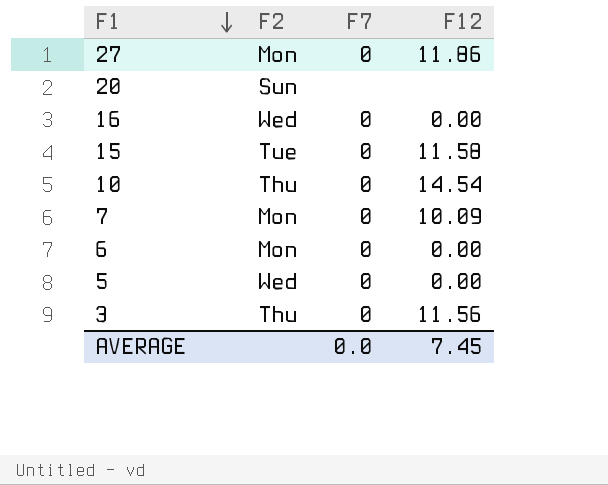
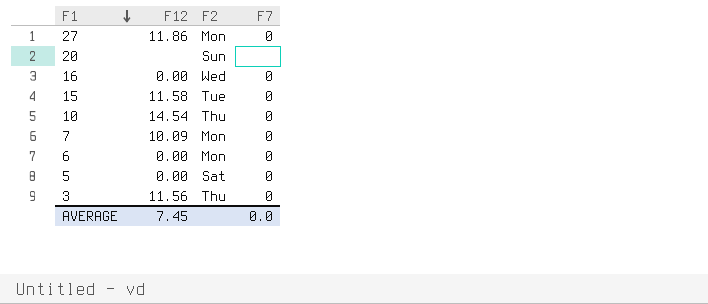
column F12 | position: 4 -> 2
5 | F2: Wed -> Sat

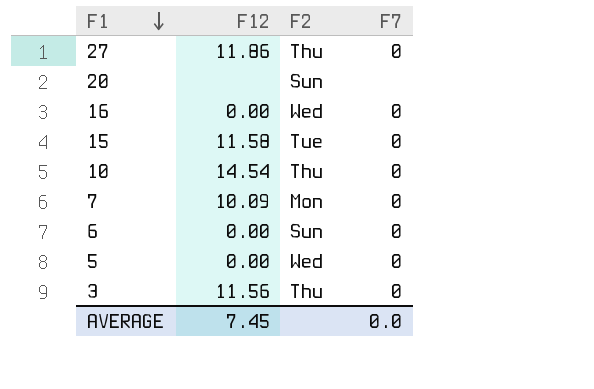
27 | F2: Mon -> Thu
6 | F2: Mon -> Sun
5 | F2: Sat -> Wed

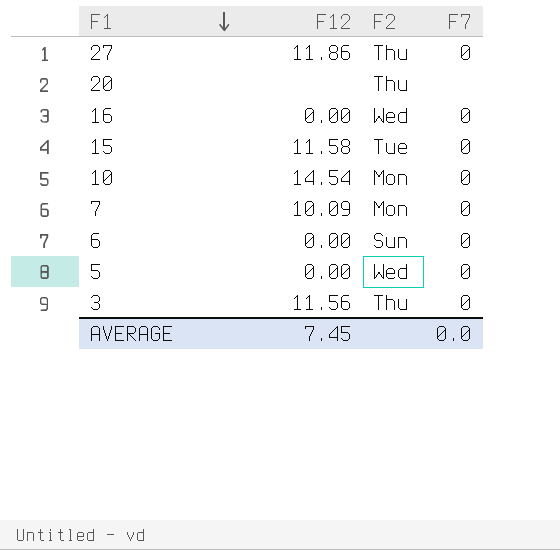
20 | F2: Sun -> Thu
10 | F2: Thu -> Mon

